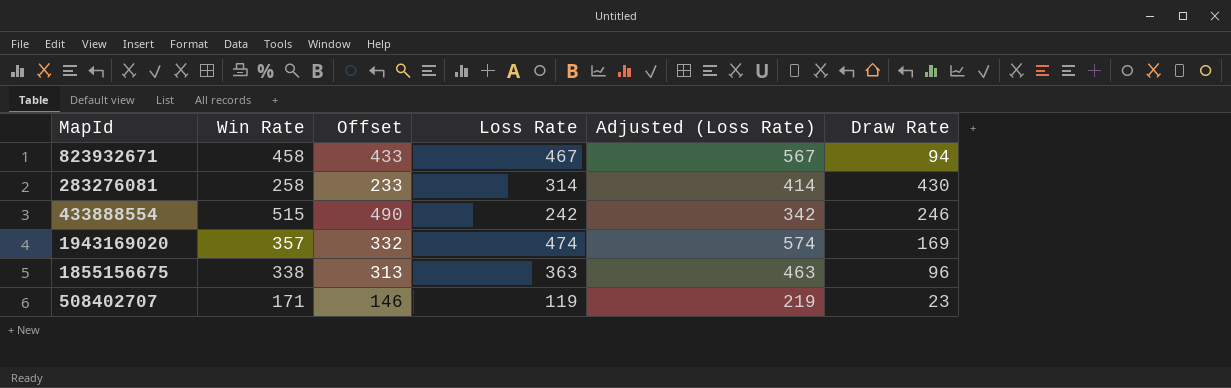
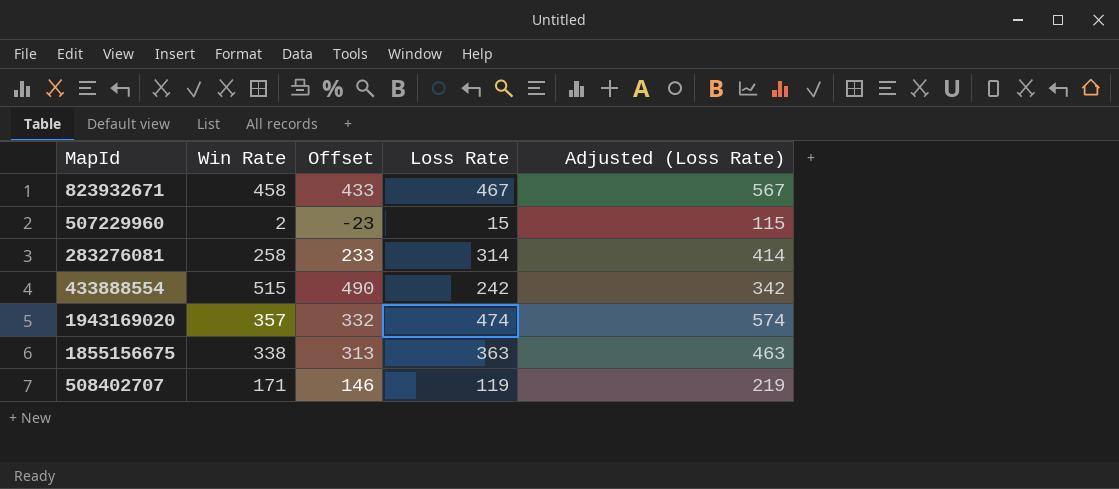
column Draw Rate | position: 6 -> none
row 507229960: none -> 2 | -23 | 15 | 115

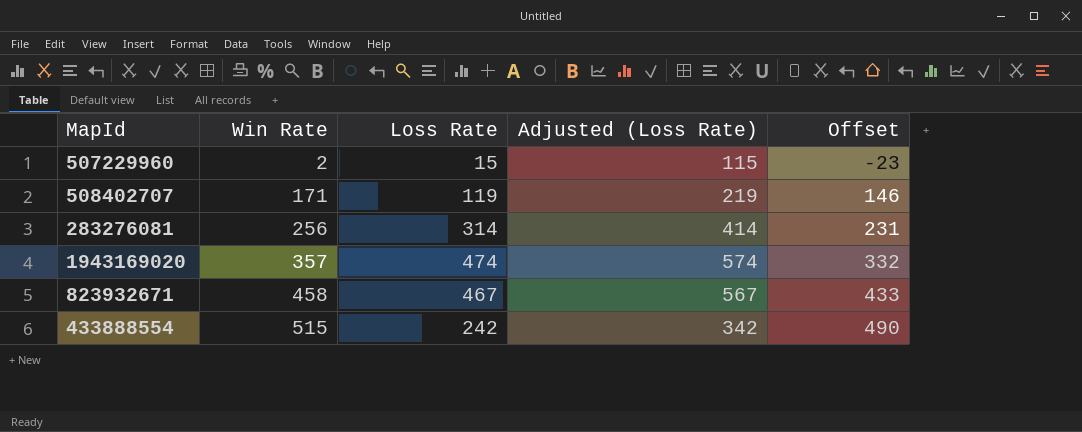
row order: none -> Win Rate ascending
column Offset | position: 3 -> 5
row 1855156675: 338 | 313 | 363 | 463 -> none
283276081 | Win Rate: 258 -> 256
283276081 | Offset: 233 -> 231

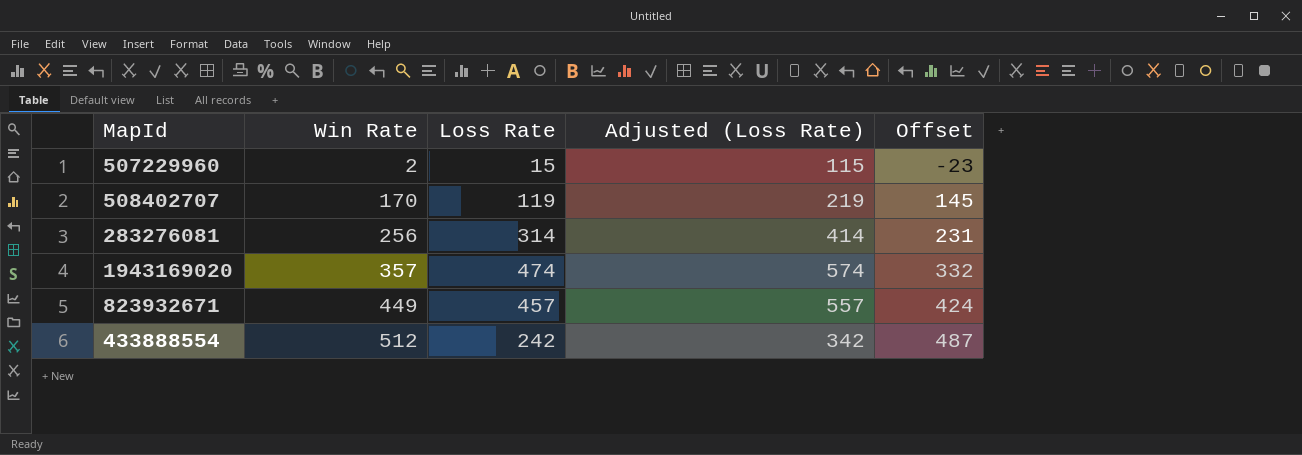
508402707 | Win Rate: 171 -> 170
508402707 | Offset: 146 -> 145
823932671 | Win Rate: 458 -> 449
823932671 | Loss Rate: 467 -> 457
823932671 | Adjusted (Loss Rate): 567 -> 557
823932671 | Offset: 433 -> 424
433888554 | Win Rate: 515 -> 512
433888554 | Offset: 490 -> 487

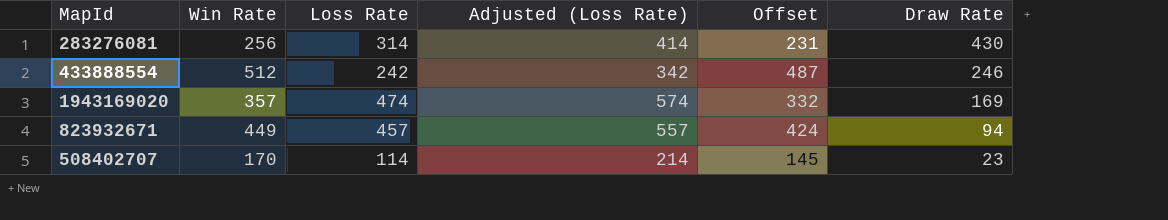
row order: Win Rate ascending -> Draw Rate descending
column Draw Rate | position: none -> 6
row 507229960: 2 | 15 | 115 | -23 -> none
508402707 | Loss Rate: 119 -> 114
508402707 | Adjusted (Loss Rate): 219 -> 214

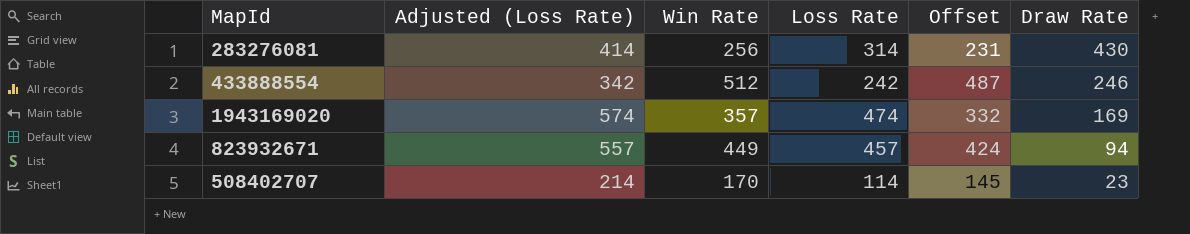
column Adjusted (Loss Rate) | position: 4 -> 2

